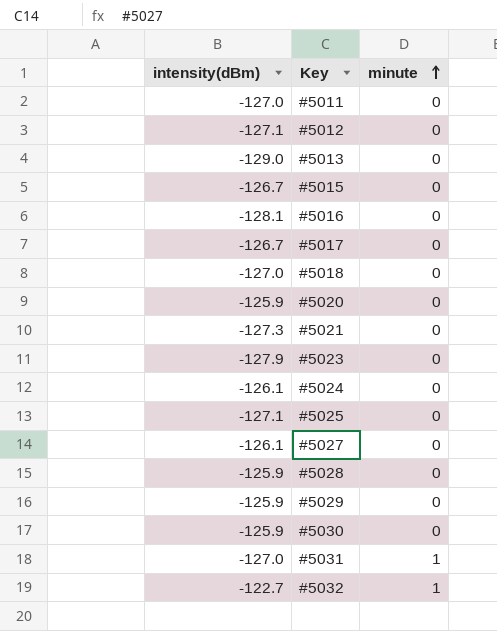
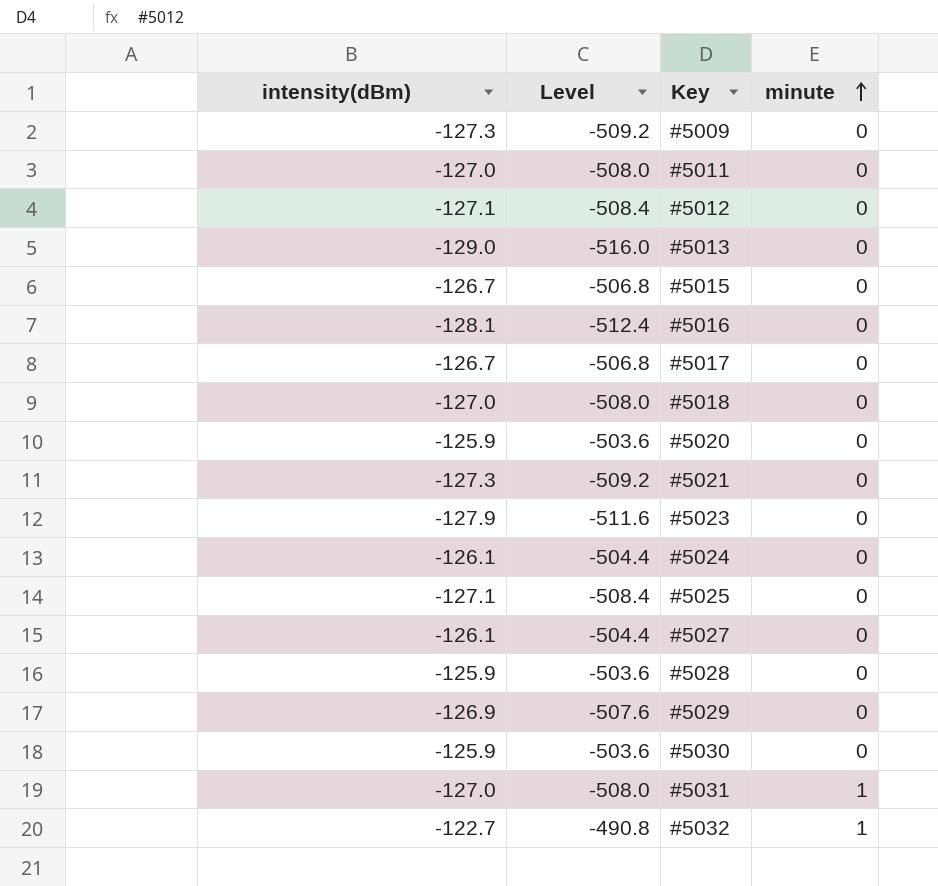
column Level | formula: none -> [intensity(dBm)] * 4
row #5009: none -> -127.3 | -509.2 | 0
#5029 | intensity(dBm): -125.9 -> -126.9

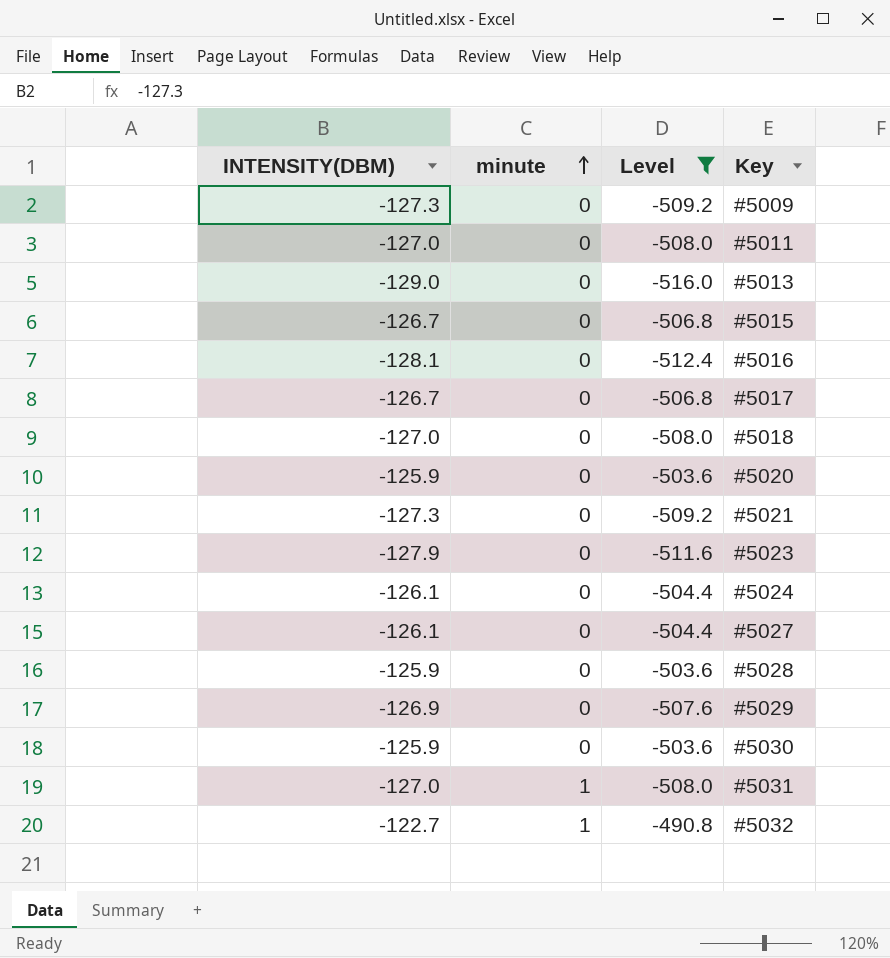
filter: none -> Level != -508.4
column name: intensity(dBm) -> INTENSITY(DBM)
column minute | position: 4 -> 2

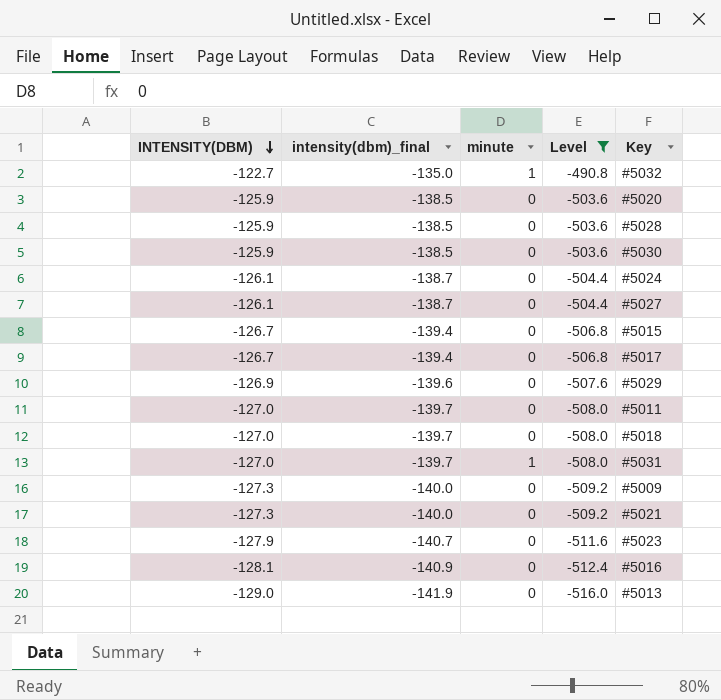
row order: minute ascending -> INTENSITY(DBM) descending
column intensity(dbm)_final | formula: none -> [INTENSITY(DBM)] * 1.1

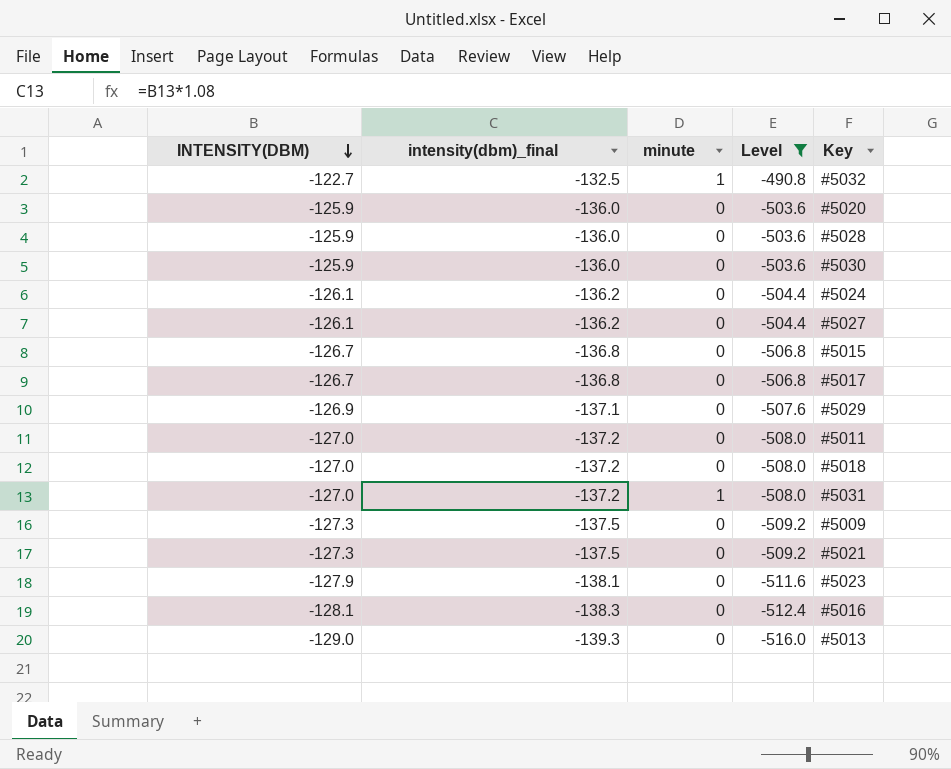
column intensity(dbm)_final | formula: [INTENSITY(DBM)] * 1.1 -> [INTENSITY(DBM)] * 1.08

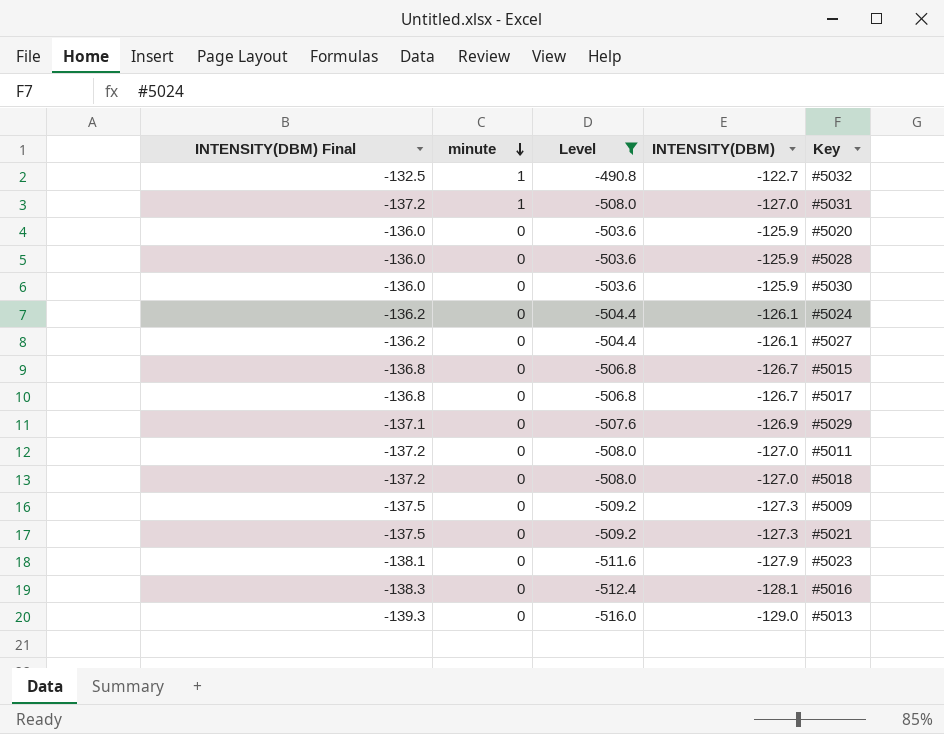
row order: INTENSITY(DBM) descending -> minute descending
column name: intensity(dbm)_final -> INTENSITY(DBM) Final
column INTENSITY(DBM) | position: 1 -> 4

